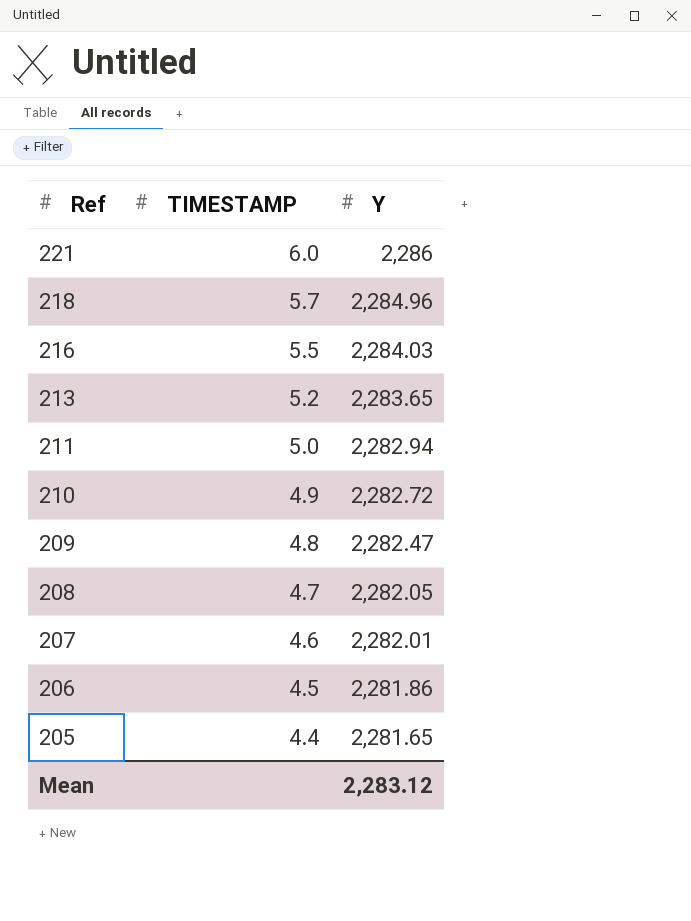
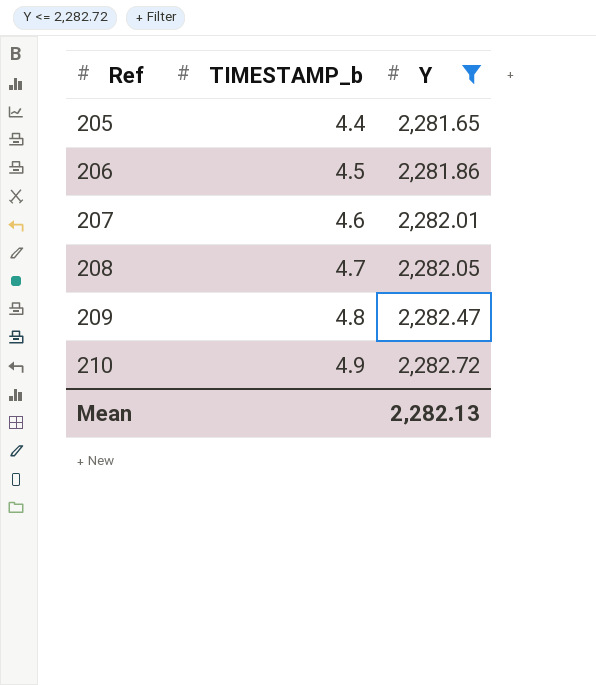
filter: none -> Y <= 2,282.72
row order: Ref descending -> Ref ascending
column name: TIMESTAMP -> TIMESTAMP_b
Mean | Y: 2,283.12 -> 2,282.13

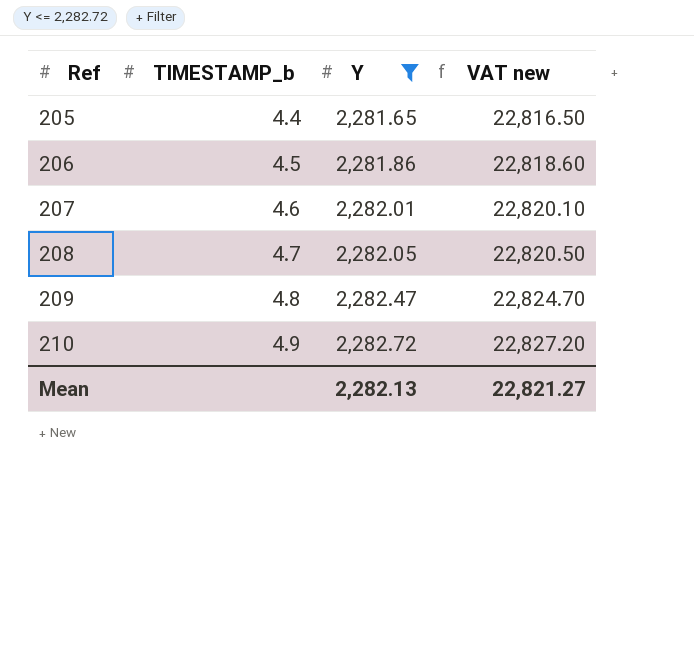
column VAT new | formula: none -> [Y] * 10

